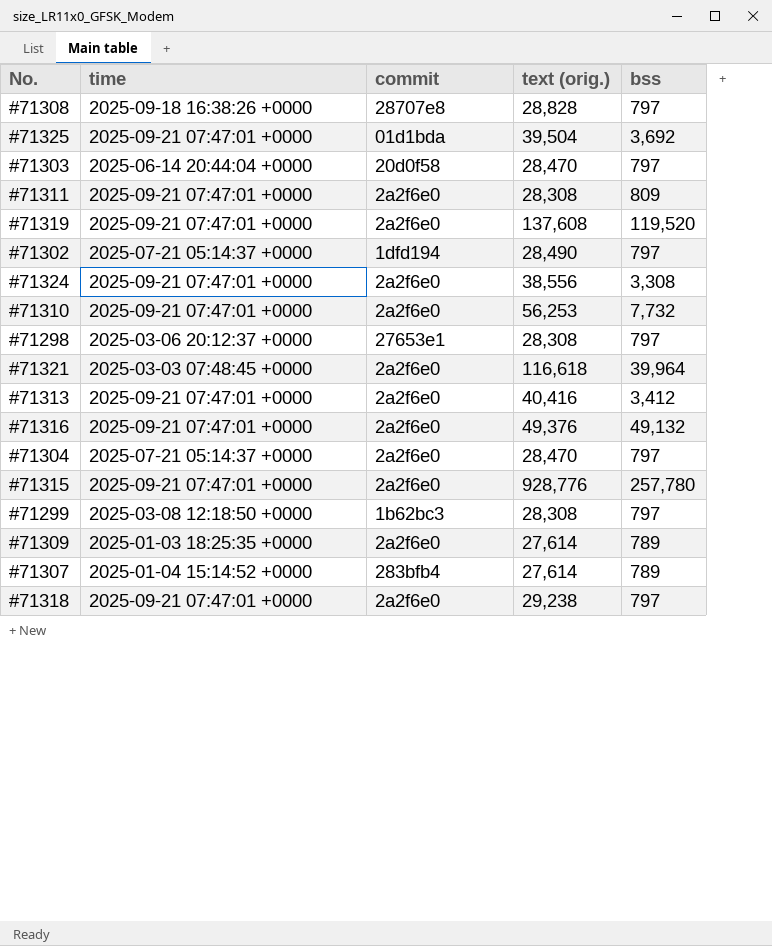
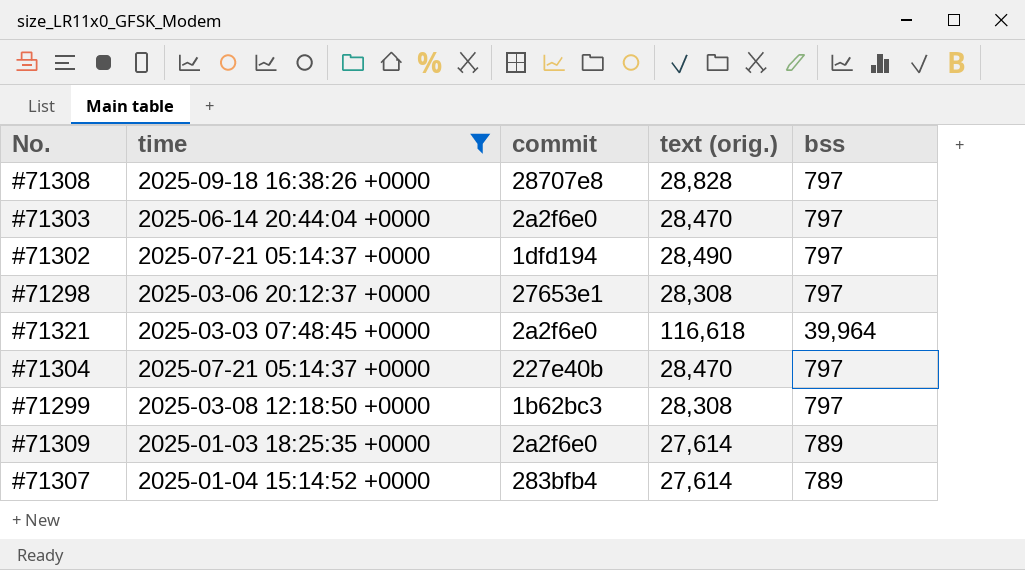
filter: none -> time != 2025-09-21 07:47:01 +0000
#71303 | commit: 20d0f58 -> 2a2f6e0
#71304 | commit: 2a2f6e0 -> 227e40b

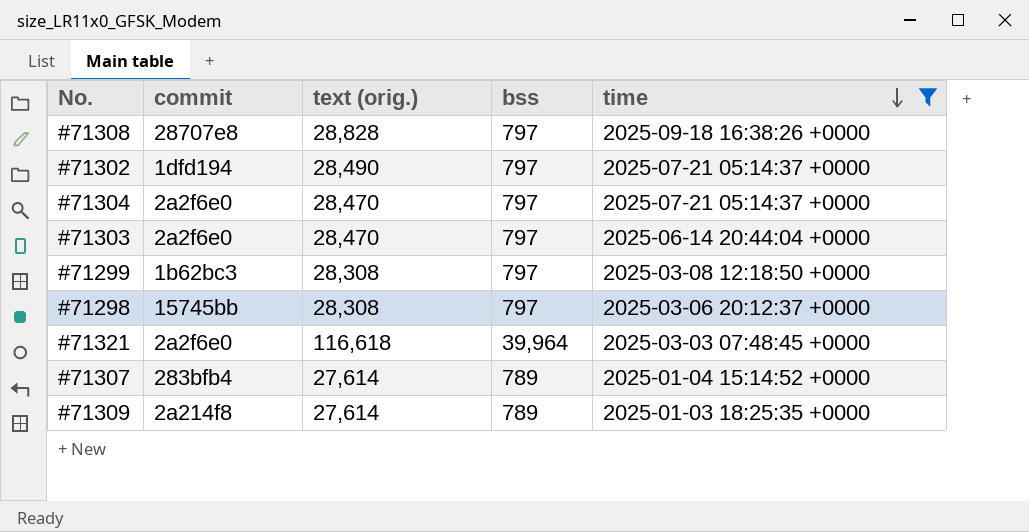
row order: none -> time descending
column time | position: 2 -> 5
#71304 | commit: 227e40b -> 2a2f6e0
#71298 | commit: 27653e1 -> 15745bb
#71309 | commit: 2a2f6e0 -> 2a214f8

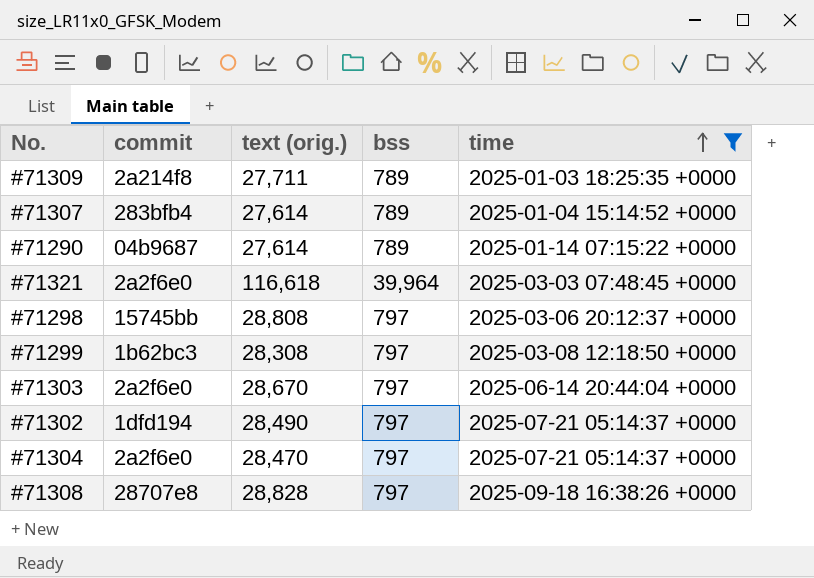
row order: time descending -> time ascending
#71309 | text (orig.): 27,614 -> 27,711
row #71290: none -> 04b9687 | 27,614 | 789 | 2025-01-14 07:15:22 +0000
#71298 | text (orig.): 28,308 -> 28,808
#71303 | text (orig.): 28,470 -> 28,670

